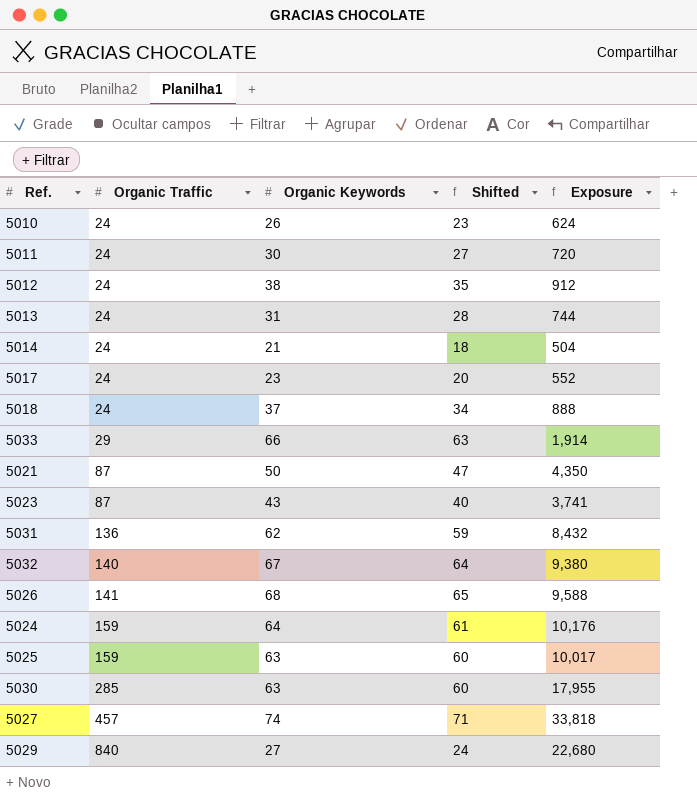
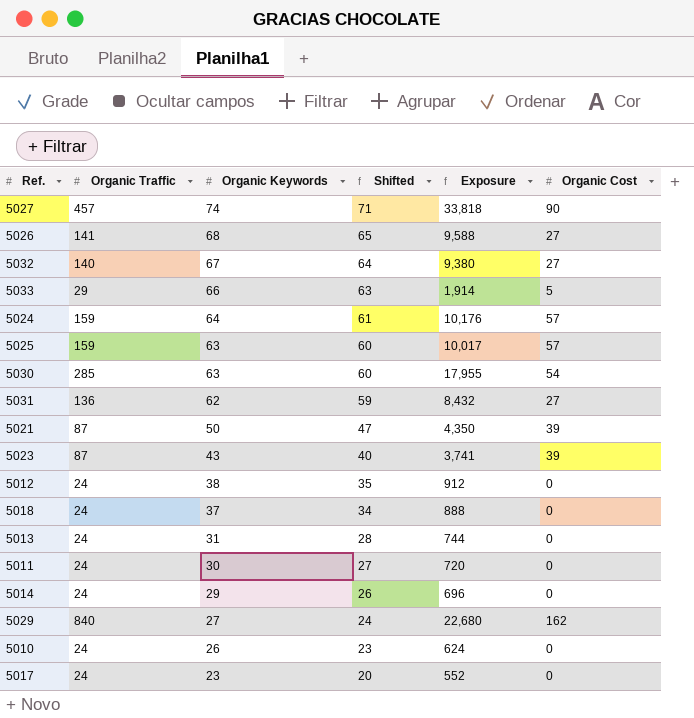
row order: Organic Traffic ascending -> Organic Keywords descending
column Organic Cost | position: none -> 6
5014 | Organic Keywords: 21 -> 29
5014 | Shifted: 18 -> 26
5014 | Exposure: 504 -> 696

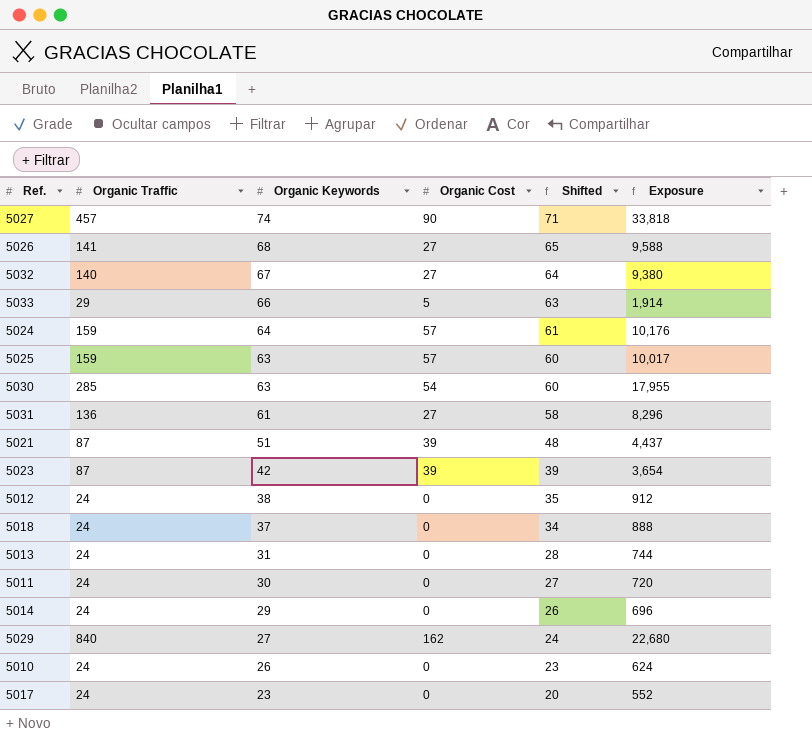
column Organic Cost | position: 6 -> 4
5031 | Organic Keywords: 62 -> 61
5031 | Shifted: 59 -> 58
5031 | Exposure: 8,432 -> 8,296
5021 | Organic Keywords: 50 -> 51
5021 | Shifted: 47 -> 48
5021 | Exposure: 4,350 -> 4,437
5023 | Organic Keywords: 43 -> 42
5023 | Shifted: 40 -> 39
5023 | Exposure: 3,741 -> 3,654

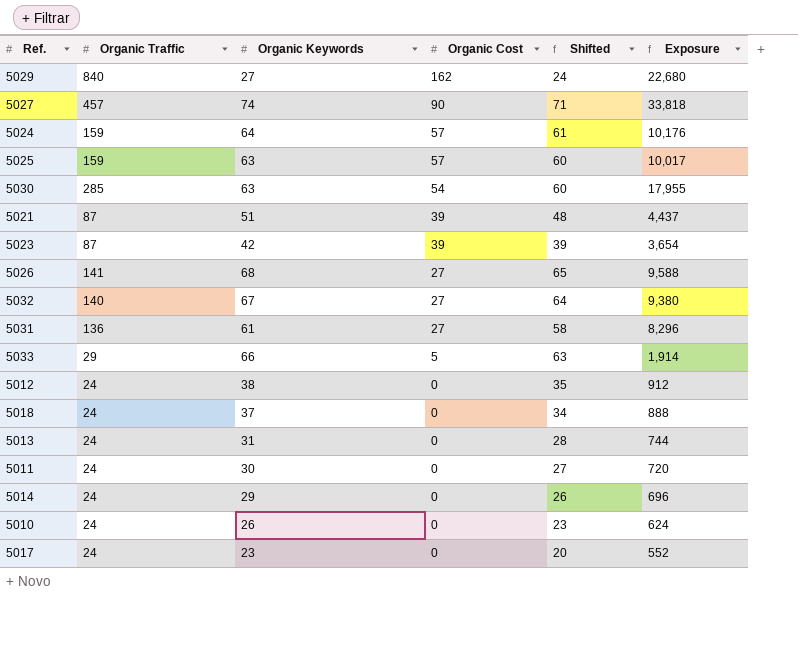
row order: Organic Keywords descending -> Organic Cost descending

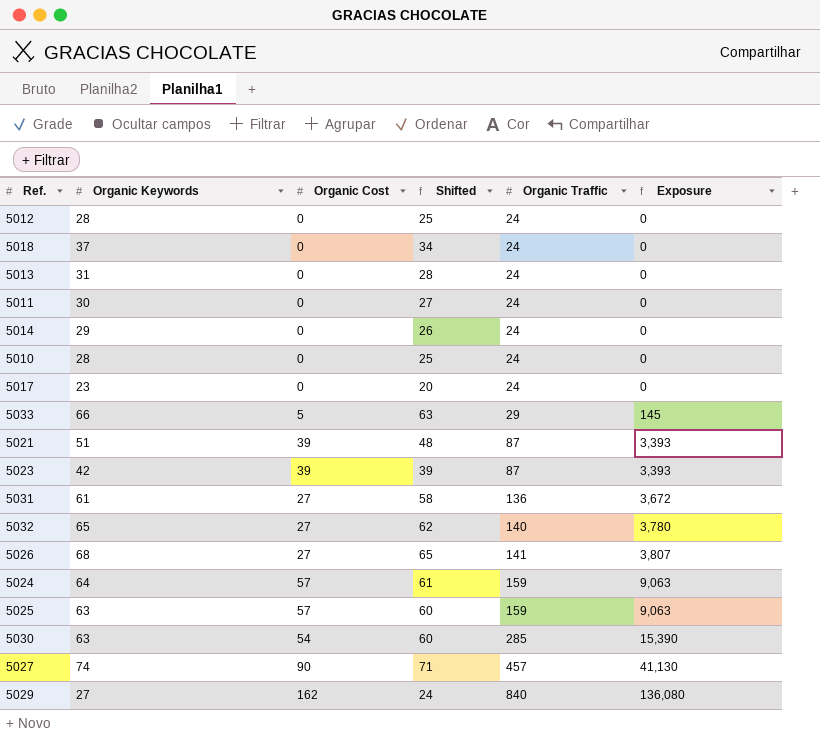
row order: Organic Cost descending -> Organic Traffic ascending
column Organic Traffic | position: 2 -> 5
column Exposure | formula: [Organic Traffic] * [Organic Keywords] -> [Organic Cost] * [Organic Traffic]
5012 | Organic Keywords: 38 -> 28
5012 | Shifted: 35 -> 25
5010 | Organic Keywords: 26 -> 28
5010 | Shifted: 23 -> 25
5032 | Organic Keywords: 67 -> 65
5032 | Shifted: 64 -> 62

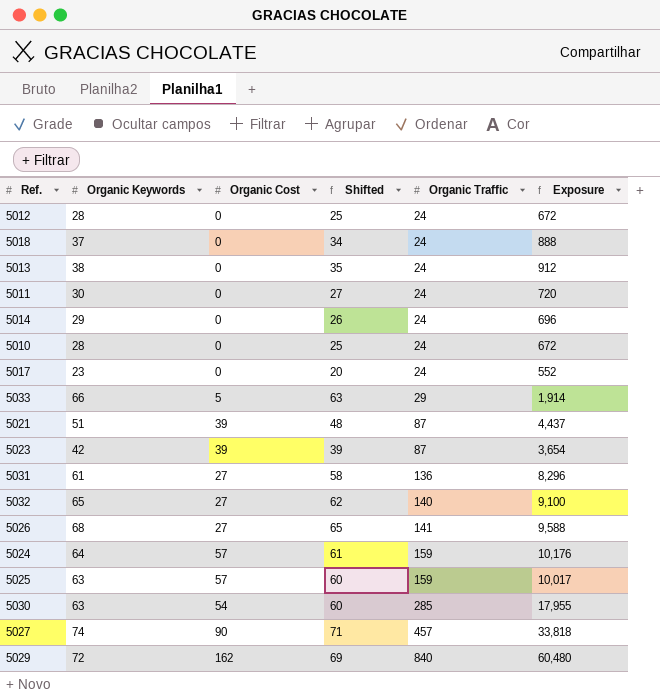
column Exposure | formula: [Organic Cost] * [Organic Traffic] -> [Organic Keywords] * [Organic Traffic]
5013 | Organic Keywords: 31 -> 38
5013 | Shifted: 28 -> 35
5029 | Organic Keywords: 27 -> 72
5029 | Shifted: 24 -> 69

